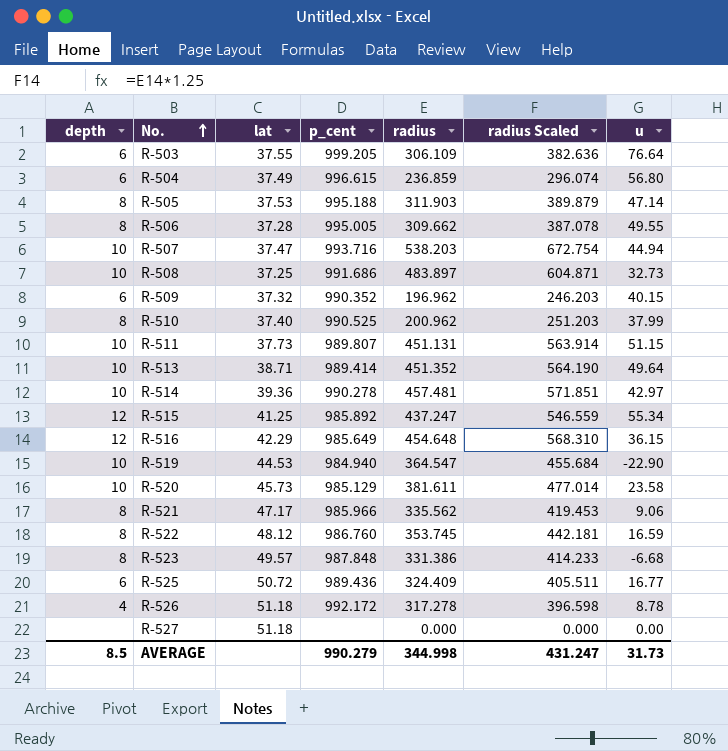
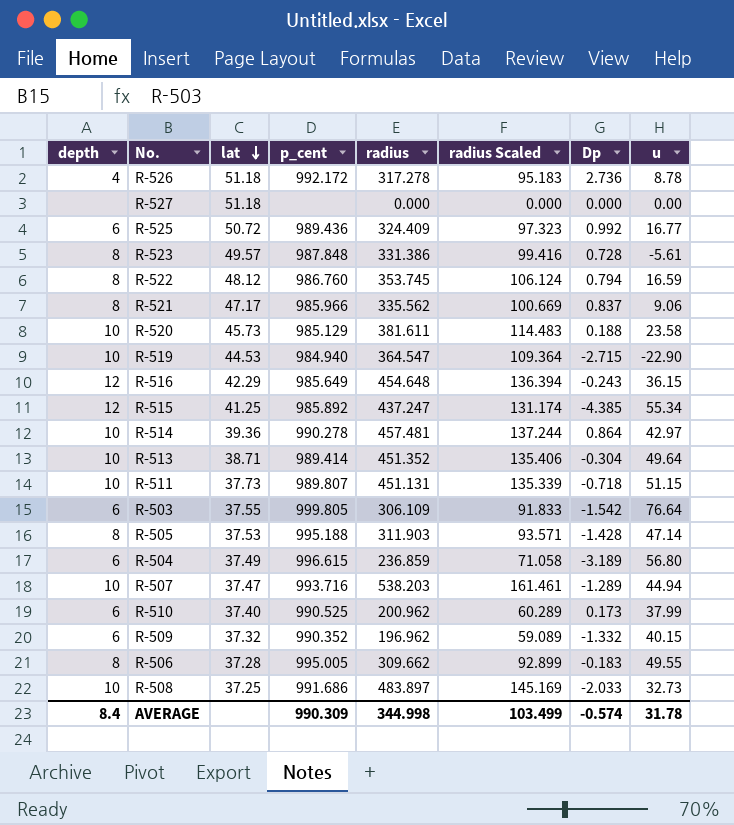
row order: No. ascending -> lat descending
column radius Scaled | formula: [radius] * 1.25 -> [radius] * 0.3
column Dp | position: none -> 7
R-523 | u: -6.68 -> -5.61
R-503 | p_cent: 999.205 -> 999.805
R-510 | depth: 8 -> 6
AVERAGE | depth: 8.5 -> 8.4
AVERAGE | p_cent: 990.279 -> 990.309
AVERAGE | radius Scaled: 431.247 -> 103.499
AVERAGE | u: 31.73 -> 31.78

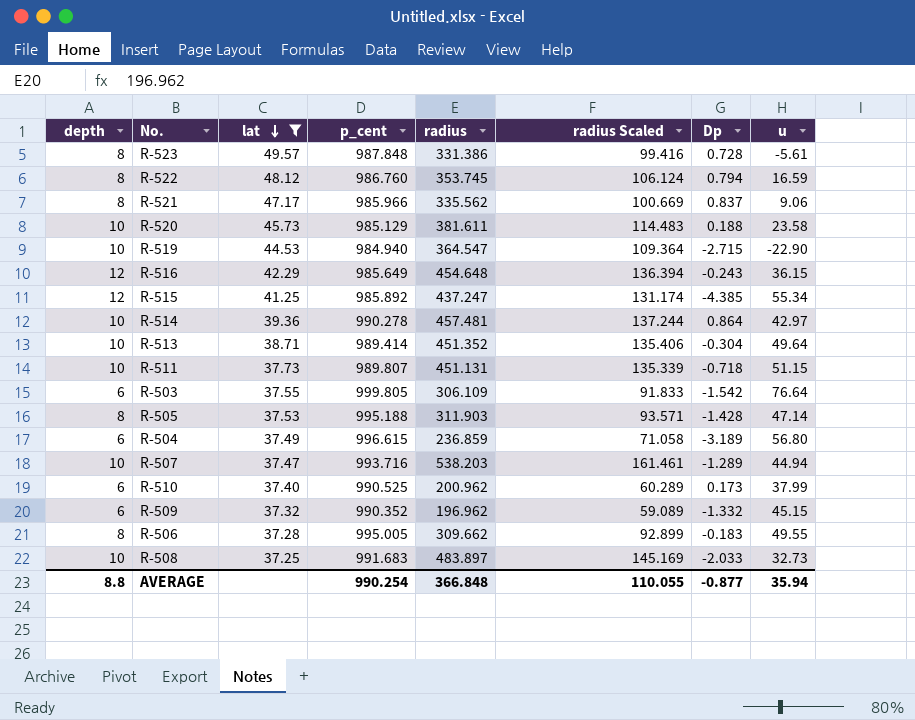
filter: none -> lat <= 49.57
R-509 | u: 40.15 -> 45.15
R-508 | p_cent: 991.686 -> 991.683
AVERAGE | depth: 8.4 -> 8.8
AVERAGE | p_cent: 990.309 -> 990.254
AVERAGE | radius: 344.998 -> 366.848
AVERAGE | radius Scaled: 103.499 -> 110.055
AVERAGE | Dp: -0.574 -> -0.877
AVERAGE | u: 31.78 -> 35.94

